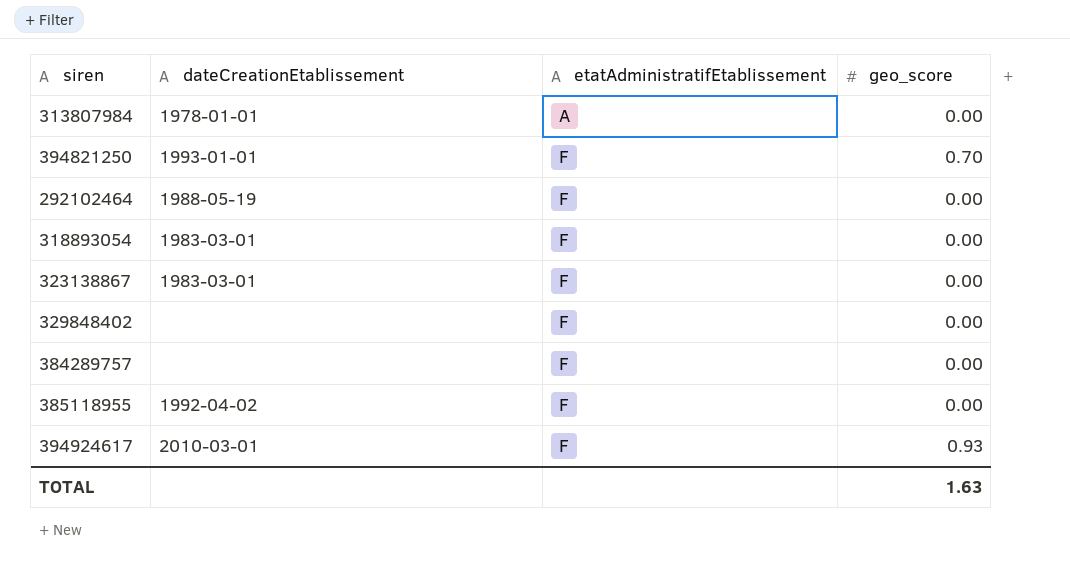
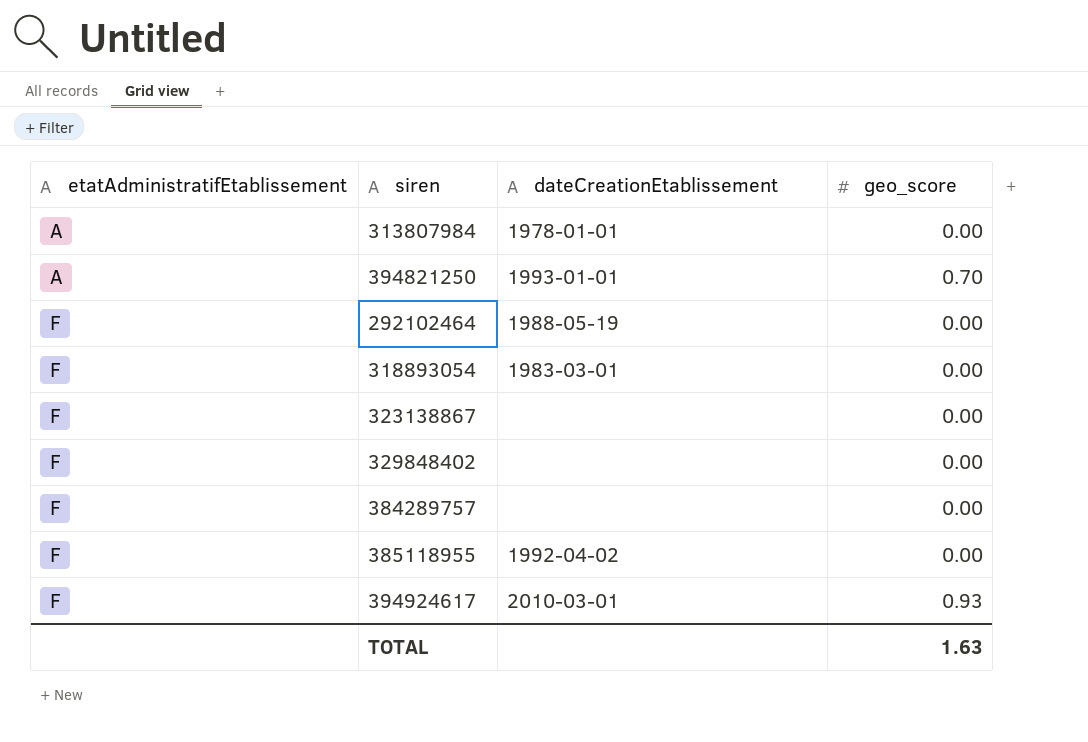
column etatAdministratifEtablissement | position: 3 -> 1
394821250 | etatAdministratifEtablissement: F -> A
323138867 | dateCreationEtablissement: 1983-03-01 -> none

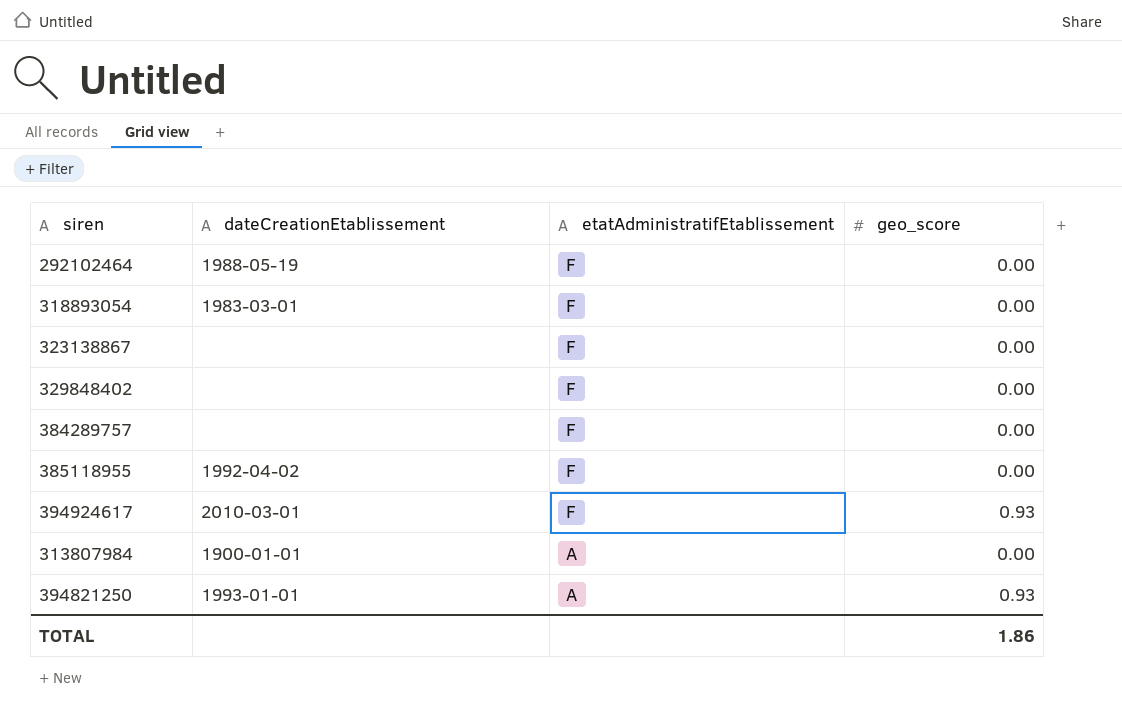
row order: etatAdministratifEtablissement ascending -> etatAdministratifEtablissement descending
column etatAdministratifEtablissement | position: 1 -> 3
313807984 | dateCreationEtablissement: 1978-01-01 -> 1900-01-01
394821250 | geo_score: 0.70 -> 0.93
TOTAL | geo_score: 1.63 -> 1.86

